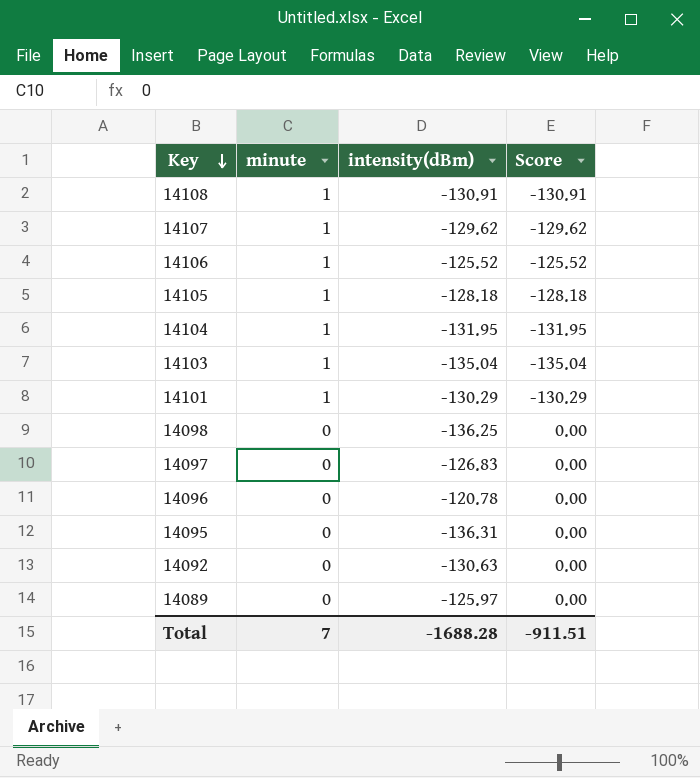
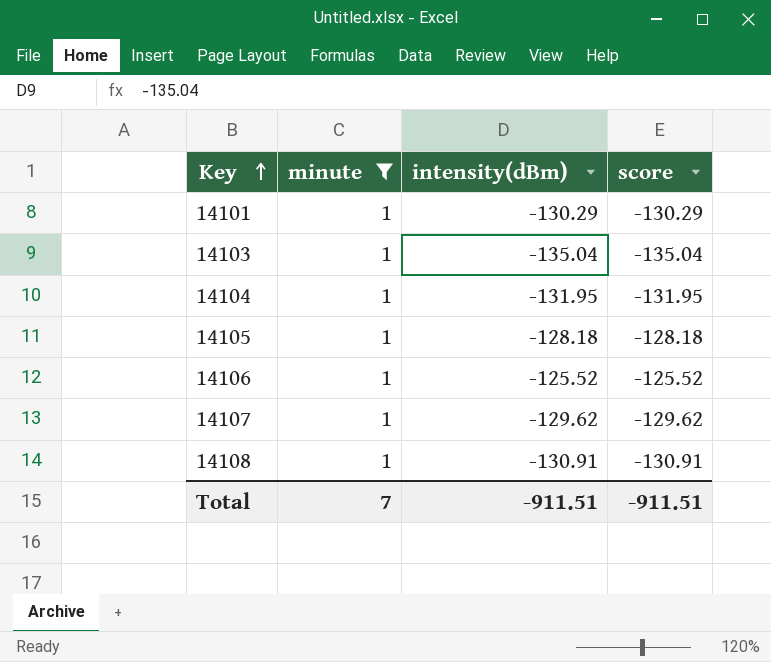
filter: none -> minute = 1
row order: Key descending -> Key ascending
column name: Score -> score
Total | intensity(dBm): -1688.28 -> -911.51

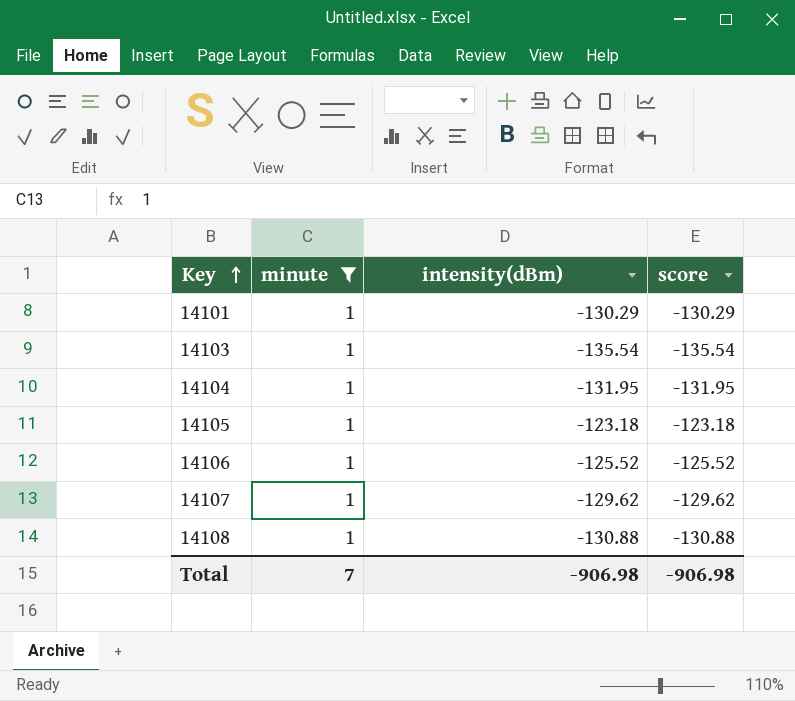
14103 | intensity(dBm): -135.04 -> -135.54
14103 | score: -135.04 -> -135.54
14105 | intensity(dBm): -128.18 -> -123.18
14105 | score: -128.18 -> -123.18
14108 | intensity(dBm): -130.91 -> -130.88
14108 | score: -130.91 -> -130.88
Total | intensity(dBm): -911.51 -> -906.98
Total | score: -911.51 -> -906.98

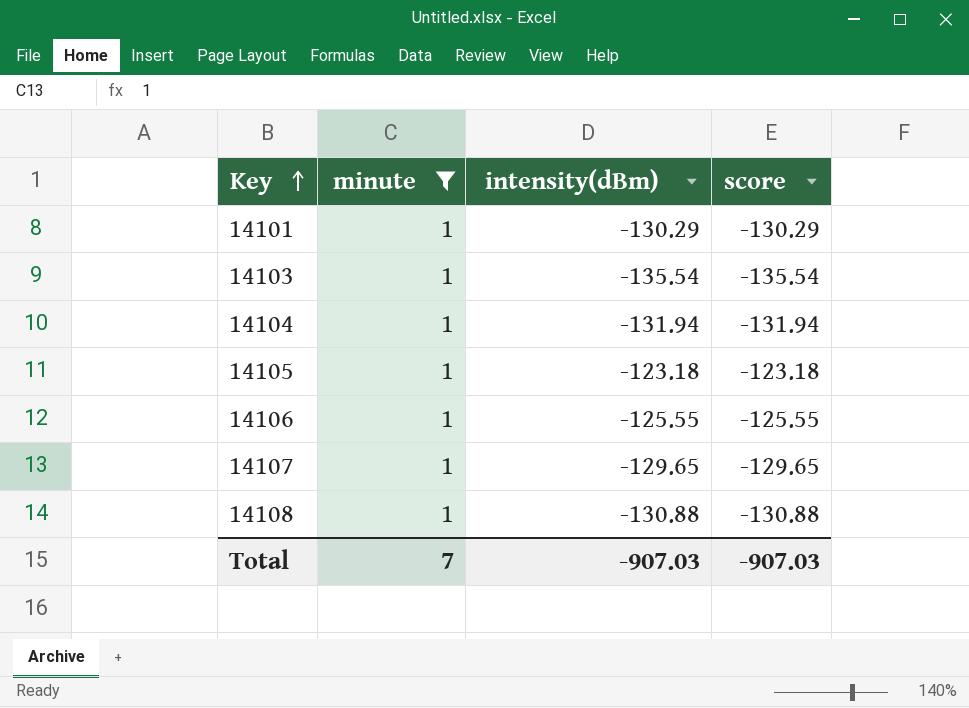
14104 | intensity(dBm): -131.95 -> -131.94
14104 | score: -131.95 -> -131.94
14106 | intensity(dBm): -125.52 -> -125.55
14106 | score: -125.52 -> -125.55
14107 | intensity(dBm): -129.62 -> -129.65
14107 | score: -129.62 -> -129.65
Total | intensity(dBm): -906.98 -> -907.03
Total | score: -906.98 -> -907.03

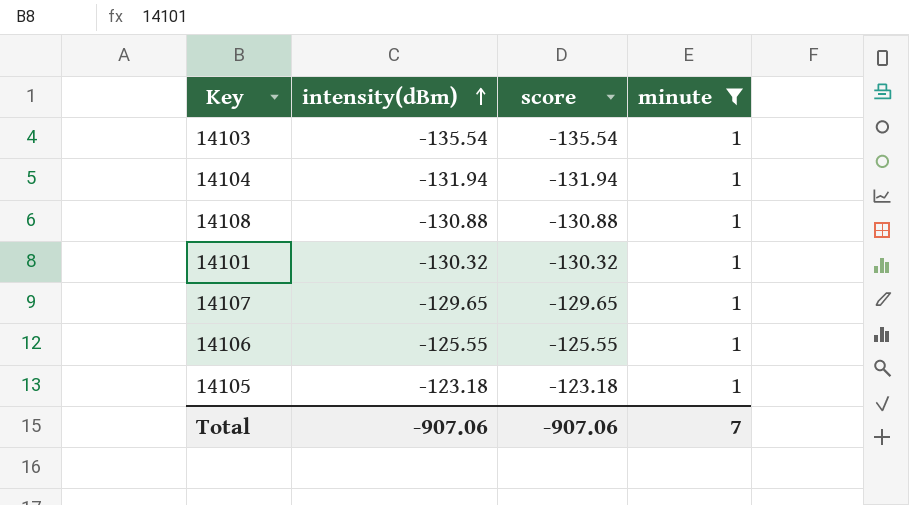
row order: Key ascending -> intensity(dBm) ascending
column minute | position: 2 -> 4
14101 | intensity(dBm): -130.29 -> -130.32
14101 | score: -130.29 -> -130.32
Total | intensity(dBm): -907.03 -> -907.06
Total | score: -907.03 -> -907.06

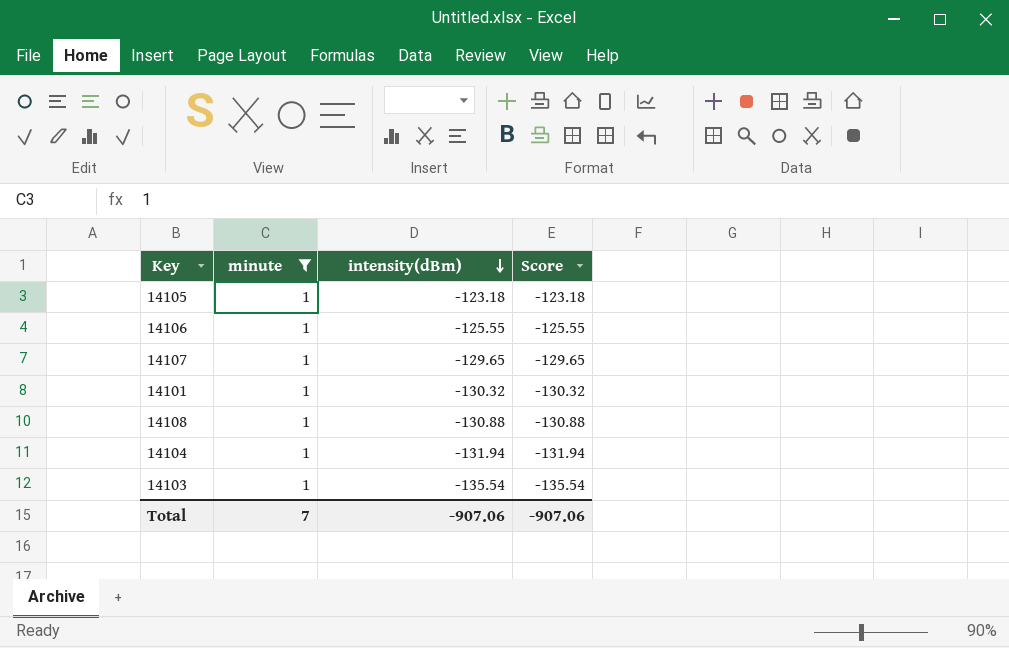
row order: intensity(dBm) ascending -> intensity(dBm) descending
column minute | position: 4 -> 2
column name: score -> Score

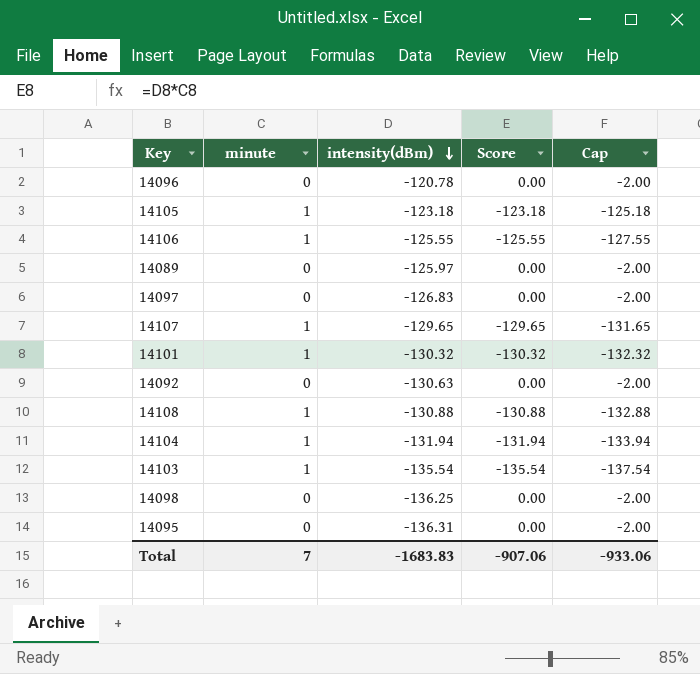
filter: minute = 1 -> none
column Cap | formula: none -> [Score] - 2
Total | intensity(dBm): -907.06 -> -1683.83

